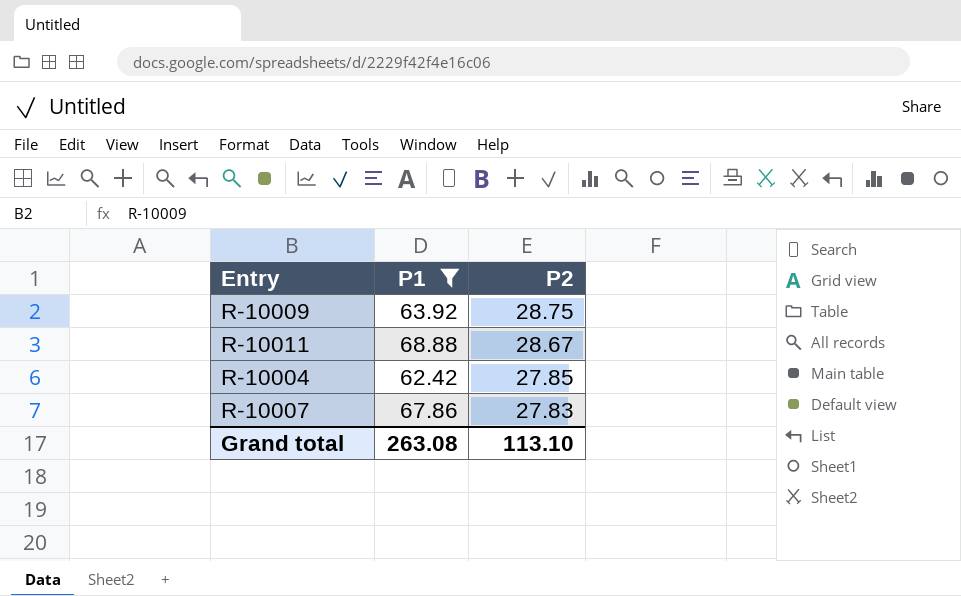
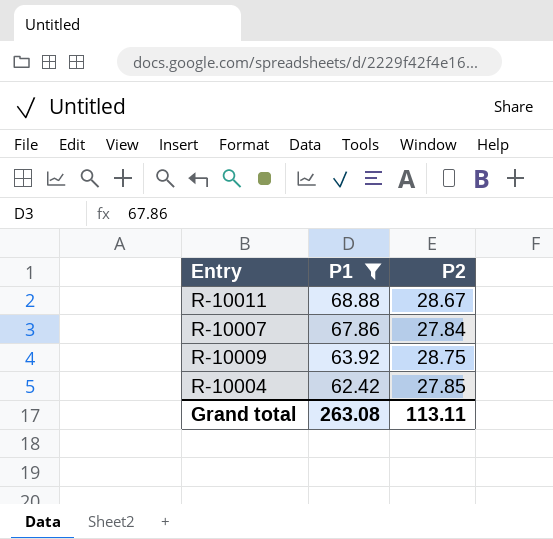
row order: P2 descending -> P1 descending
R-10007 | P2: 27.83 -> 27.84
Grand total | P2: 113.10 -> 113.11

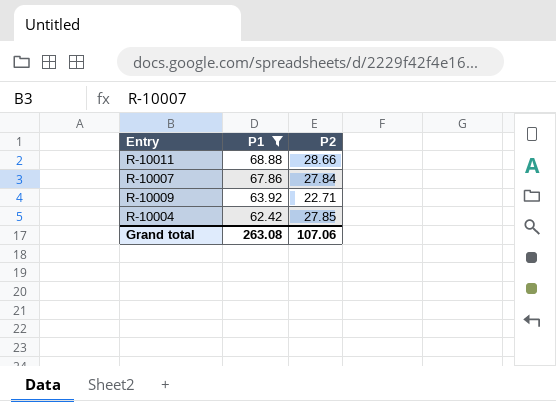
R-10011 | P2: 28.67 -> 28.66
R-10009 | P2: 28.75 -> 22.71
Grand total | P2: 113.11 -> 107.06

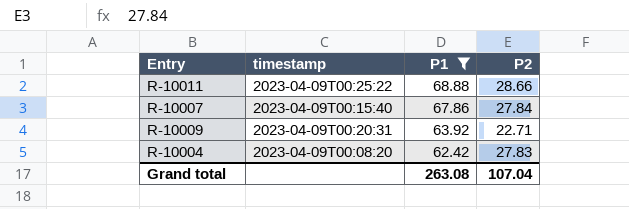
column timestamp | position: none -> 2
R-10004 | P2: 27.85 -> 27.83
Grand total | P2: 107.06 -> 107.04

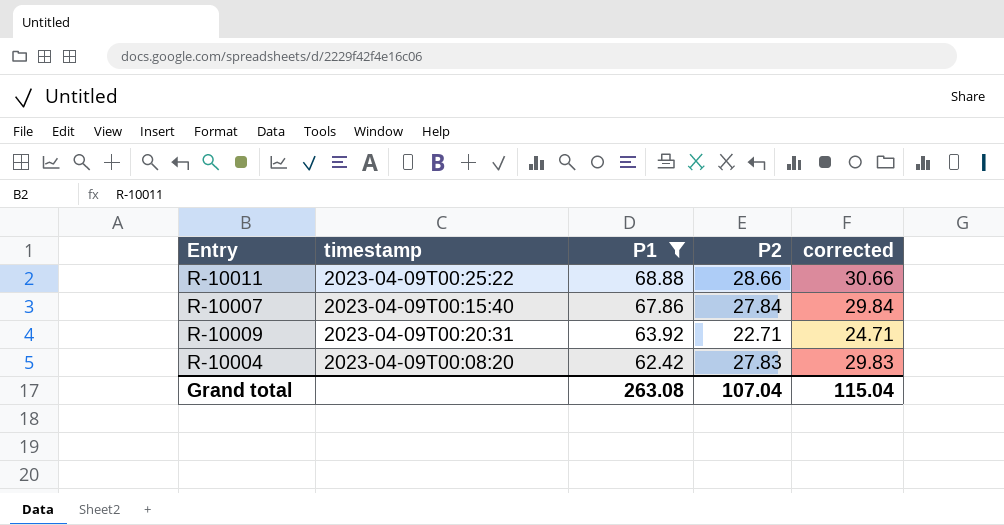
column corrected | formula: none -> [P2] + 2

